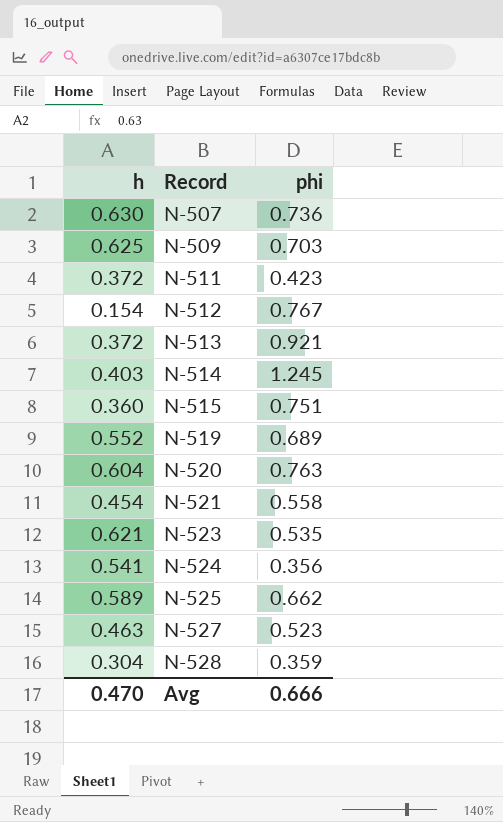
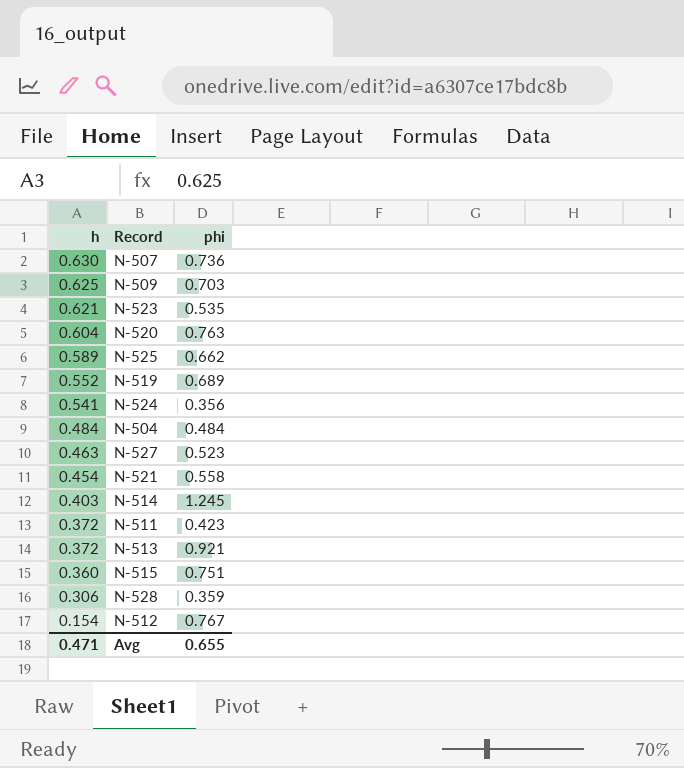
row order: Record ascending -> h descending
row N-504: none -> 0.484 | 0.484
N-528 | h: 0.304 -> 0.306
Avg | h: 0.470 -> 0.471
Avg | phi: 0.666 -> 0.655

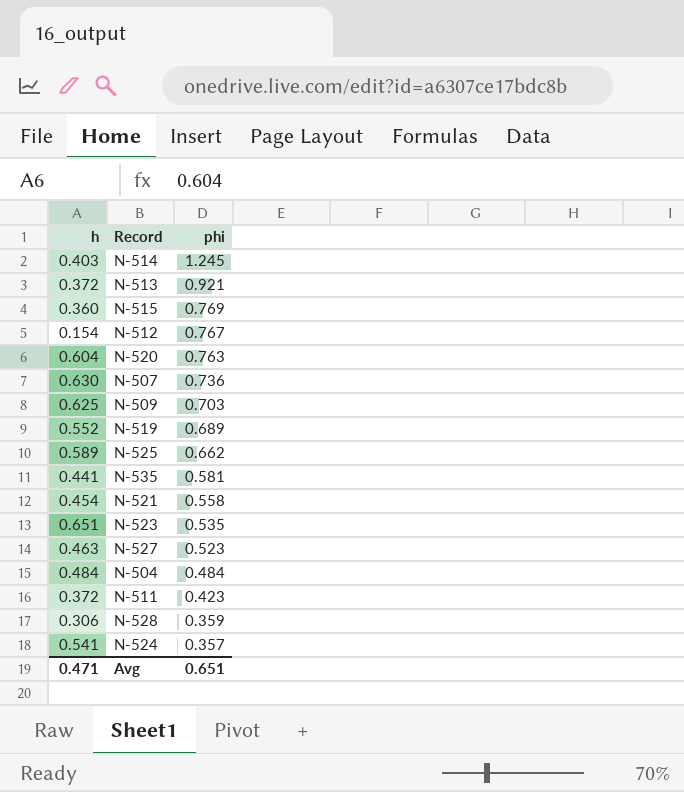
row order: h descending -> phi descending
N-515 | phi: 0.751 -> 0.769
row N-535: none -> 0.441 | 0.581
N-523 | h: 0.621 -> 0.651
N-524 | phi: 0.356 -> 0.357
Avg | phi: 0.655 -> 0.651

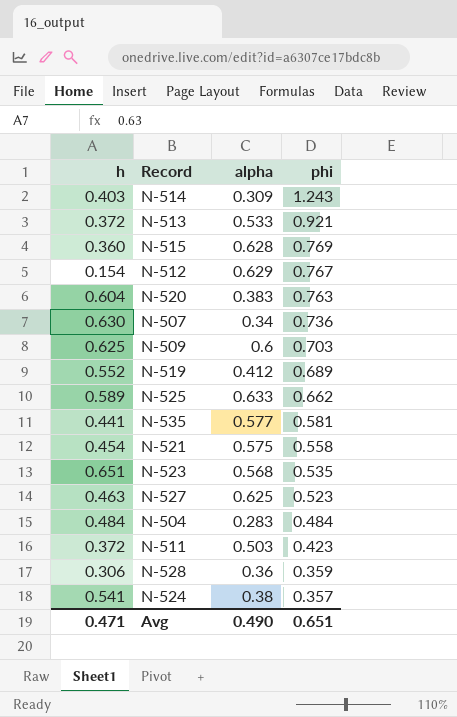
column alpha | position: none -> 3
N-514 | phi: 1.245 -> 1.243

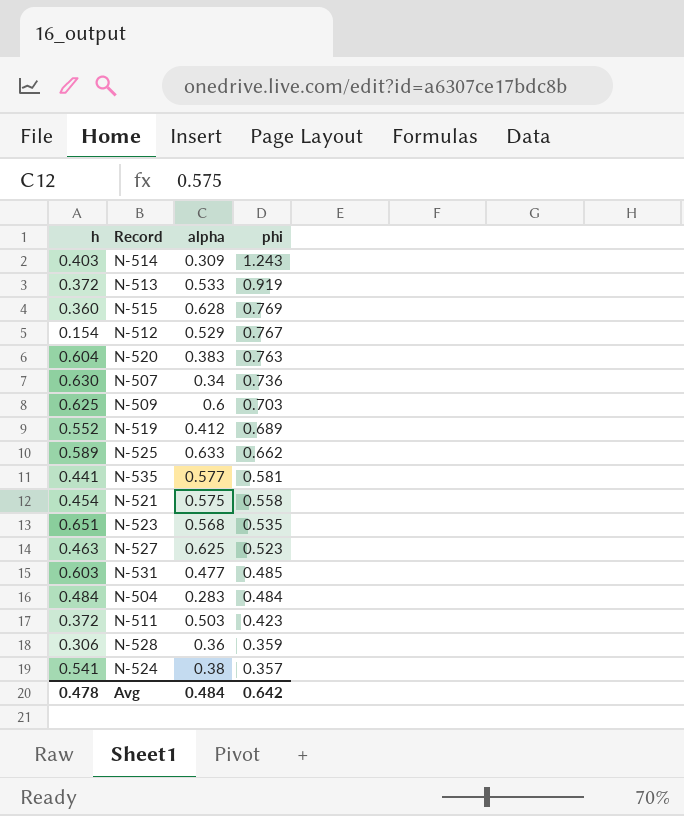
N-513 | phi: 0.921 -> 0.919
N-512 | alpha: 0.629 -> 0.529
row N-531: none -> 0.603 | 0.477 | 0.485
Avg | h: 0.471 -> 0.478
Avg | alpha: 0.490 -> 0.484
Avg | phi: 0.651 -> 0.642

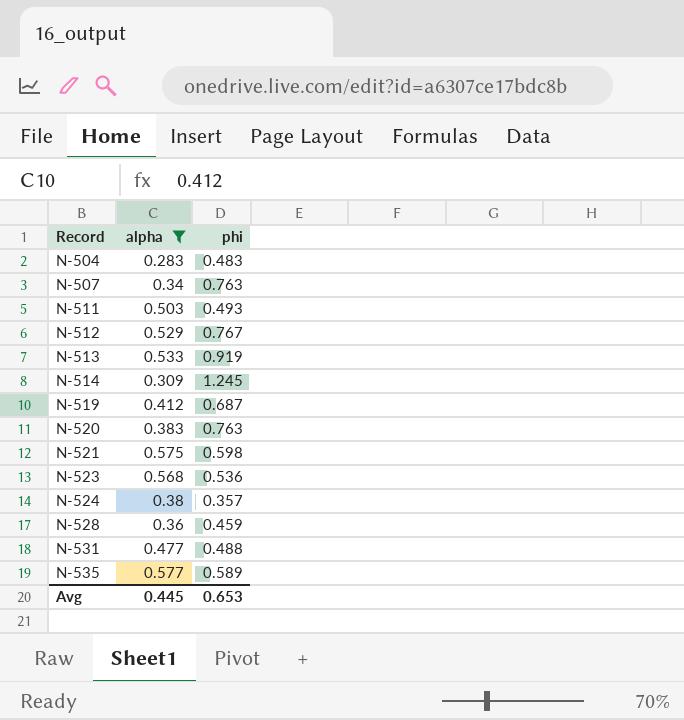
filter: none -> alpha <= 0.577
row order: phi descending -> Record ascending
column h | position: 1 -> none
N-504 | phi: 0.484 -> 0.483
N-507 | phi: 0.736 -> 0.763
N-511 | phi: 0.423 -> 0.493
N-514 | phi: 1.243 -> 1.245
N-519 | phi: 0.689 -> 0.687
N-521 | phi: 0.558 -> 0.598
N-523 | phi: 0.535 -> 0.536
N-528 | phi: 0.359 -> 0.459
N-531 | phi: 0.485 -> 0.488
N-535 | phi: 0.581 -> 0.589
Avg | alpha: 0.484 -> 0.445
Avg | phi: 0.642 -> 0.653

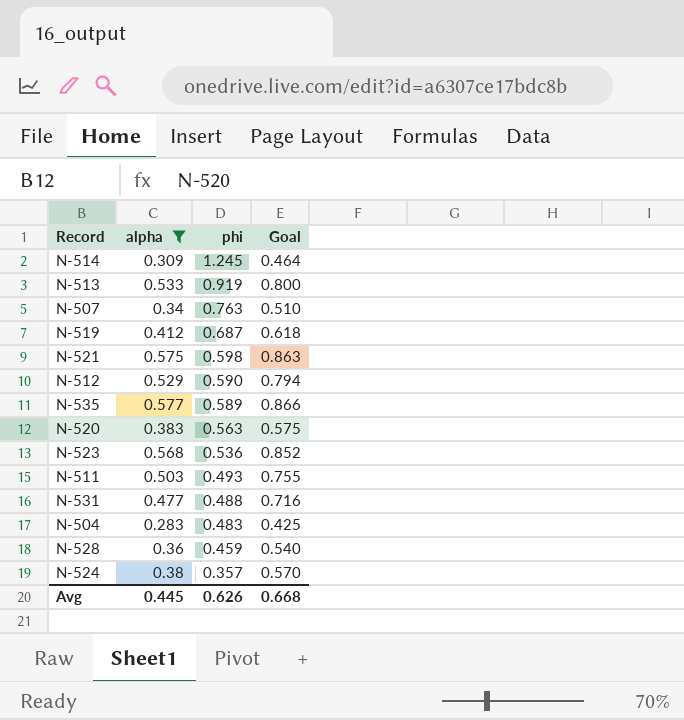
row order: Record ascending -> phi descending
column Goal | formula: none -> [alpha] * 1.5
N-512 | phi: 0.767 -> 0.590
N-520 | phi: 0.763 -> 0.563
Avg | phi: 0.653 -> 0.626

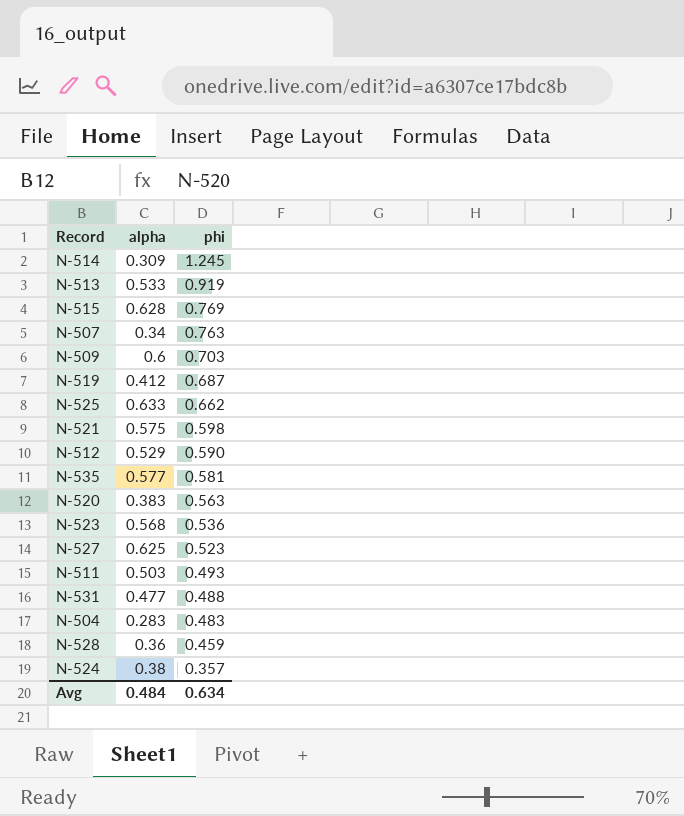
filter: alpha <= 0.577 -> none
column Goal | formula: [alpha] * 1.5 -> none
N-535 | phi: 0.589 -> 0.581
Avg | alpha: 0.445 -> 0.484
Avg | phi: 0.626 -> 0.634

